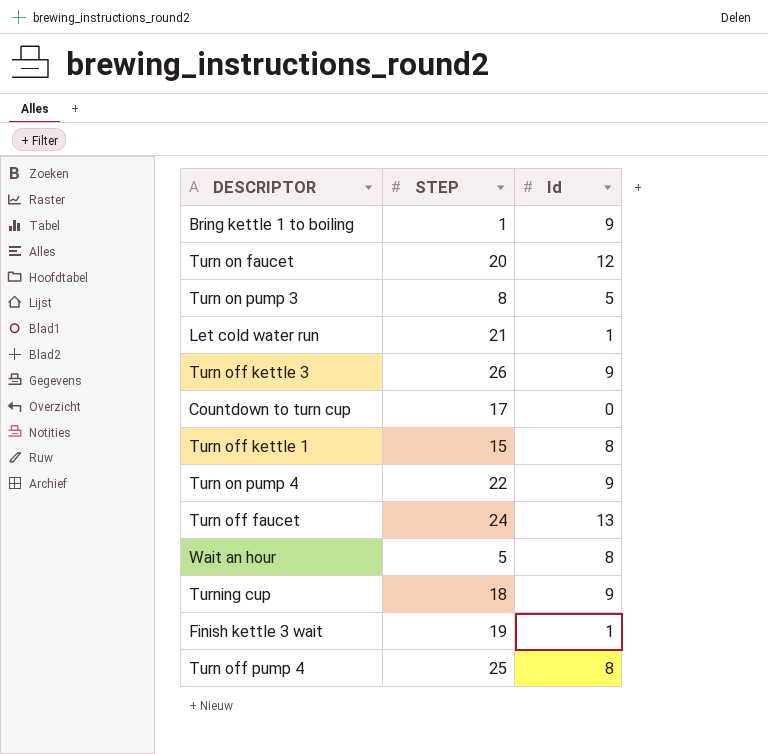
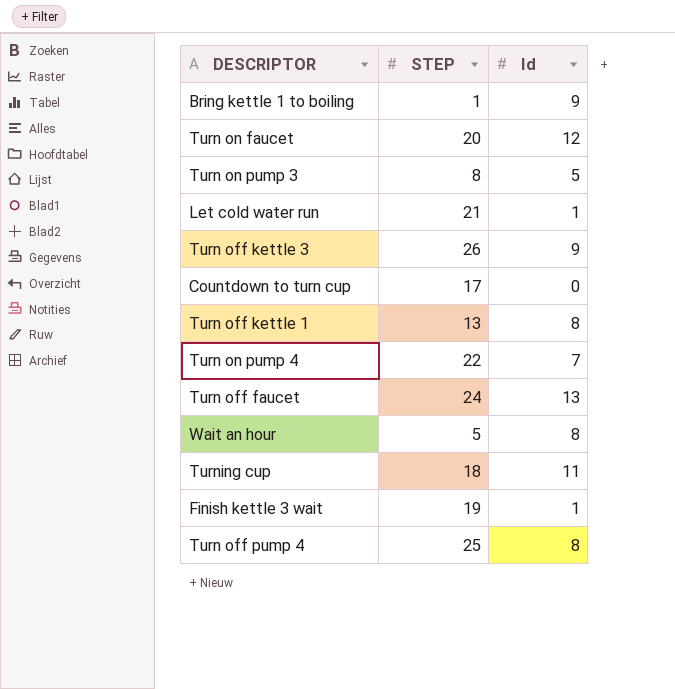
Turn off kettle 1 | STEP: 15 -> 13
Turn on pump 4 | Id: 9 -> 7
Turning cup | Id: 9 -> 11

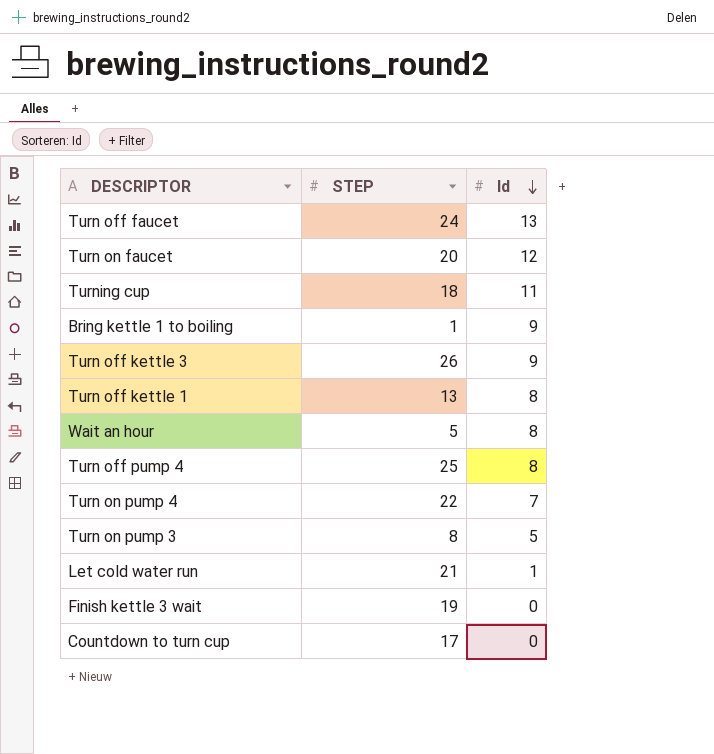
row order: none -> Id descending
Finish kettle 3 wait | Id: 1 -> 0

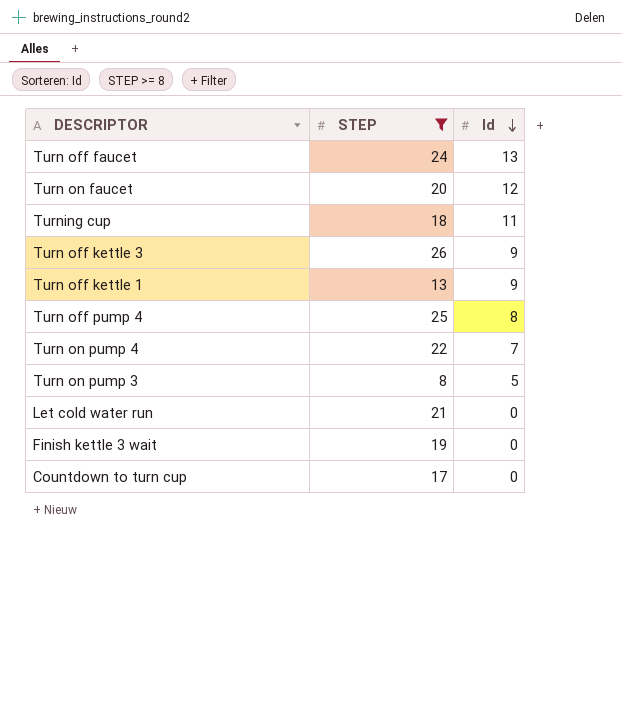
filter: none -> STEP >= 8
Turn off kettle 1 | Id: 8 -> 9
Let cold water run | Id: 1 -> 0

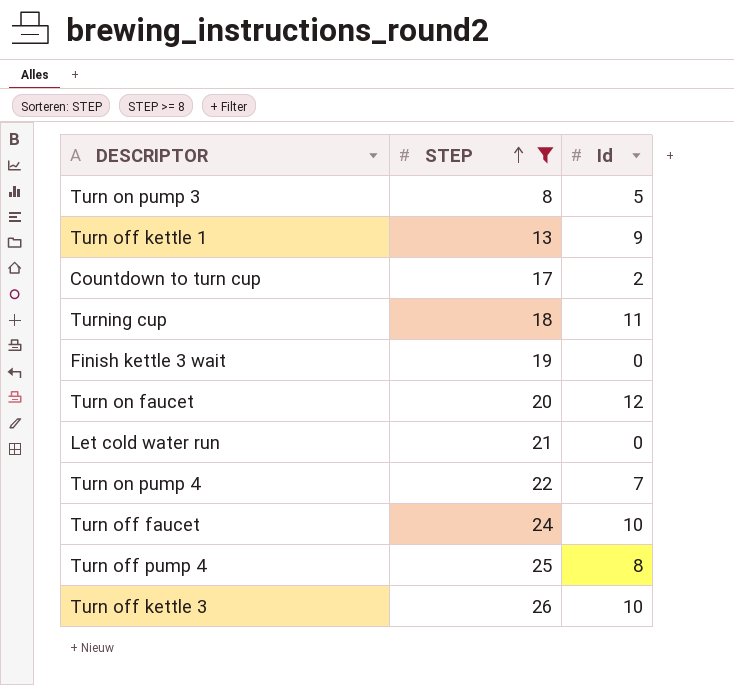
row order: Id descending -> STEP ascending
Countdown to turn cup | Id: 0 -> 2
Turn off faucet | Id: 13 -> 10
Turn off kettle 3 | Id: 9 -> 10

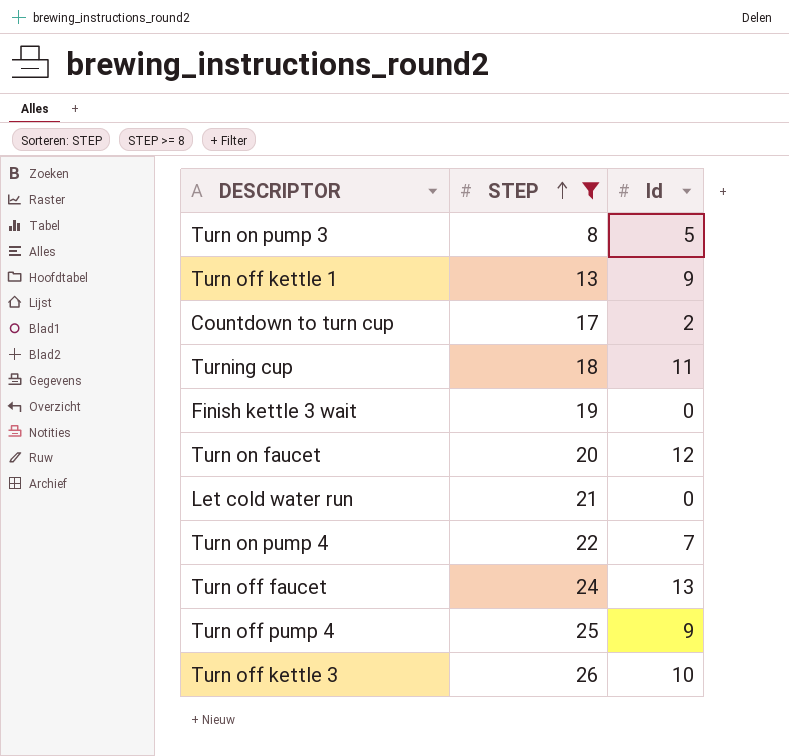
Turn off faucet | Id: 10 -> 13
Turn off pump 4 | Id: 8 -> 9

